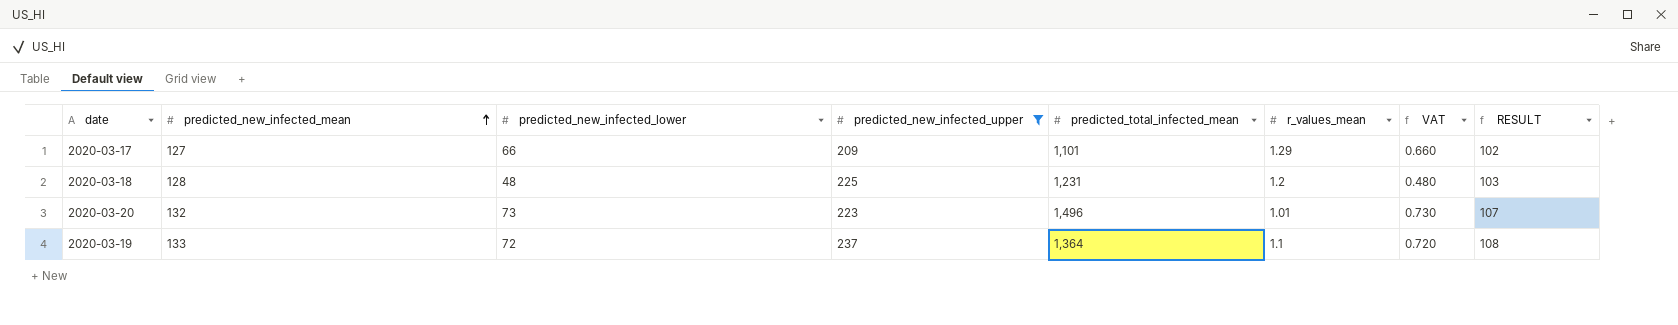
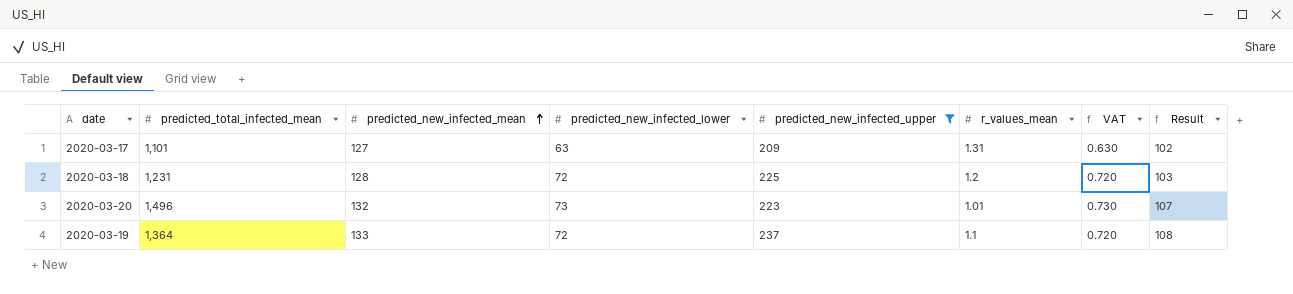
column predicted_total_infected_mean | position: 5 -> 2
column name: RESULT -> Result
2020-03-17 | predicted_new_infected_lower: 66 -> 63
2020-03-17 | r_values_mean: 1.29 -> 1.31
2020-03-17 | VAT: 0.660 -> 0.630
2020-03-18 | predicted_new_infected_lower: 48 -> 72
2020-03-18 | VAT: 0.480 -> 0.720

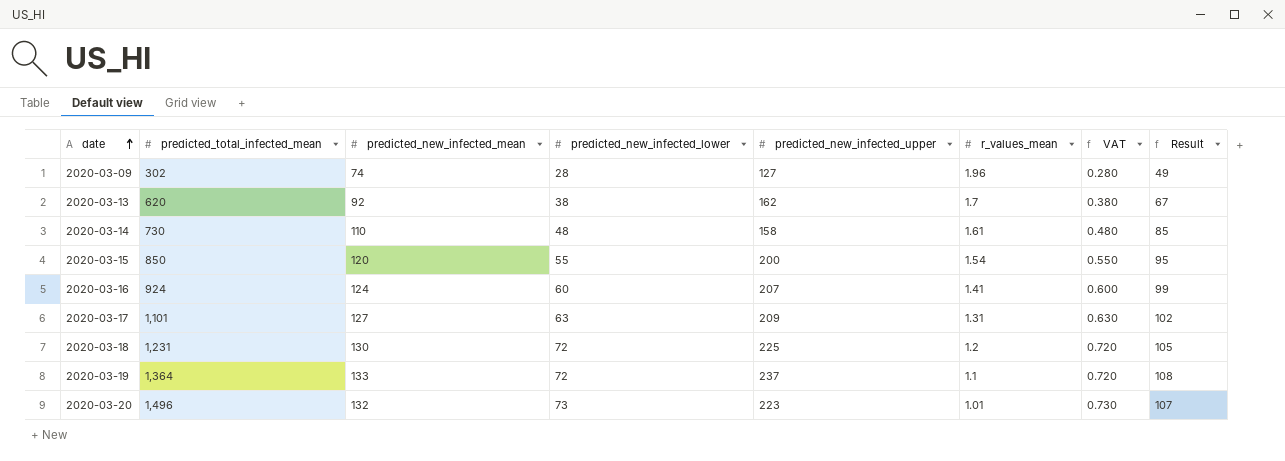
filter: predicted_new_infected_upper >= 209 -> none
row order: predicted_new_infected_mean ascending -> date ascending
2020-03-18 | predicted_new_infected_mean: 128 -> 130
2020-03-18 | Result: 103 -> 105

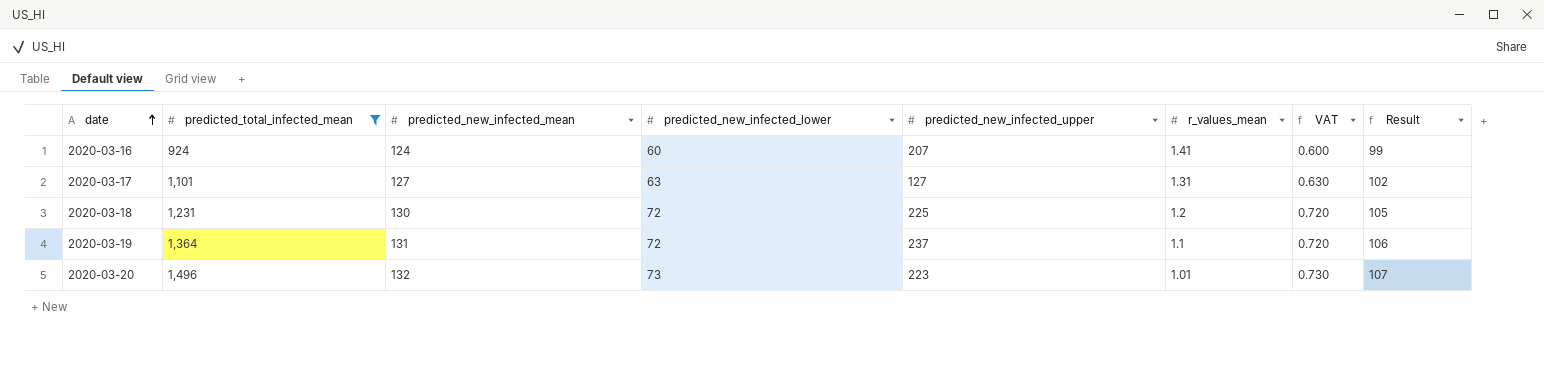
filter: none -> predicted_total_infected_mean >= 924
2020-03-17 | predicted_new_infected_upper: 209 -> 127
2020-03-19 | predicted_new_infected_mean: 133 -> 131
2020-03-19 | Result: 108 -> 106

